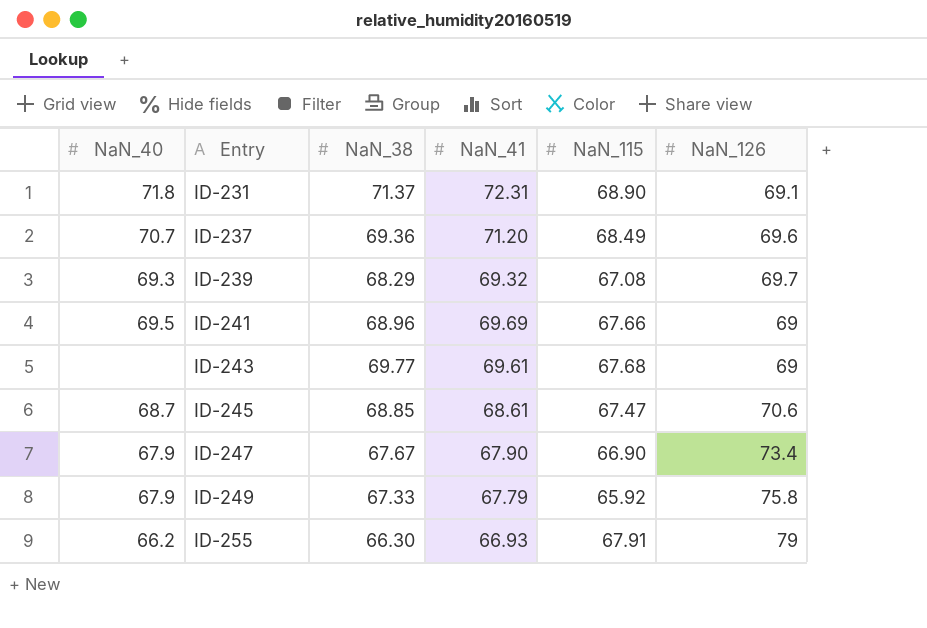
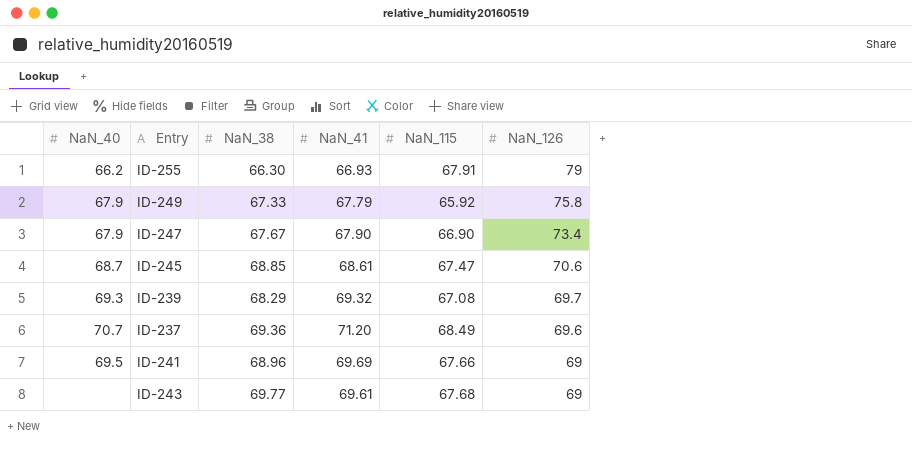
row order: Entry ascending -> NaN_126 descending
row ID-231: 71.8 | 71.37 | 72.31 | 68.90 | 69.1 -> none

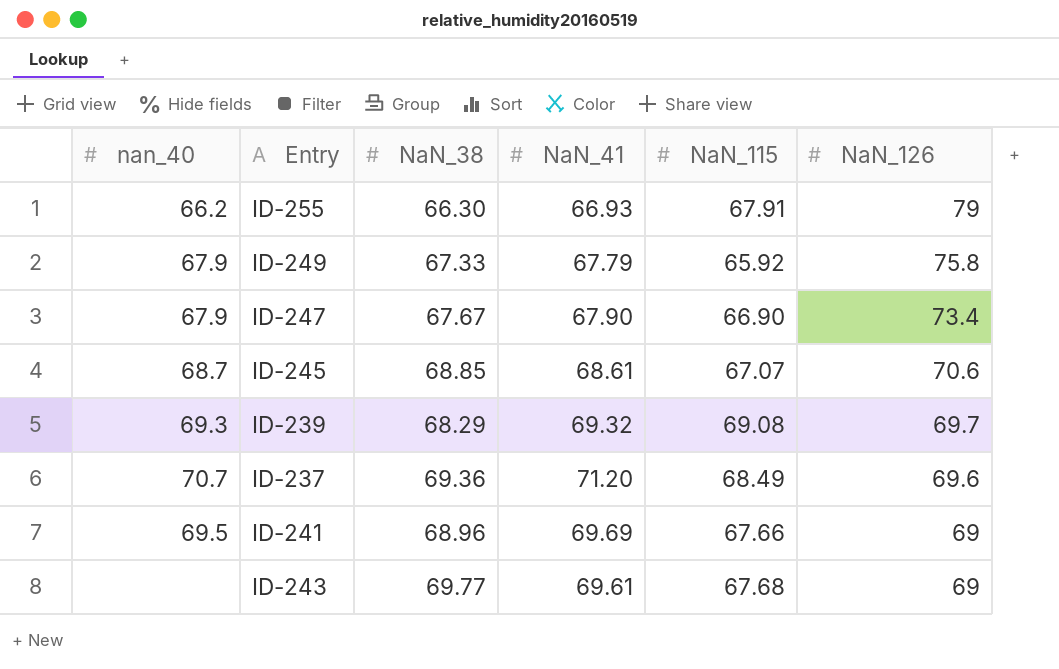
column name: NaN_40 -> nan_40
ID-245 | NaN_115: 67.47 -> 67.07
ID-239 | NaN_115: 67.08 -> 69.08

